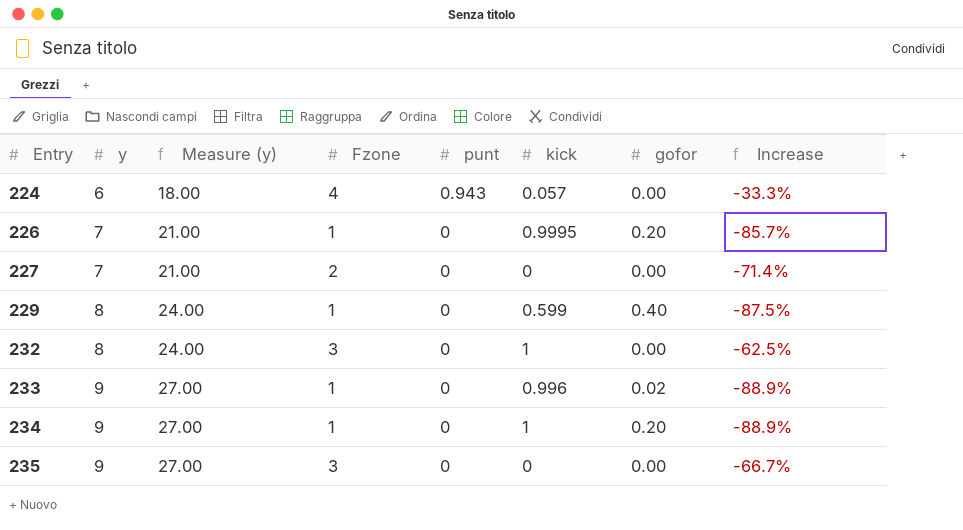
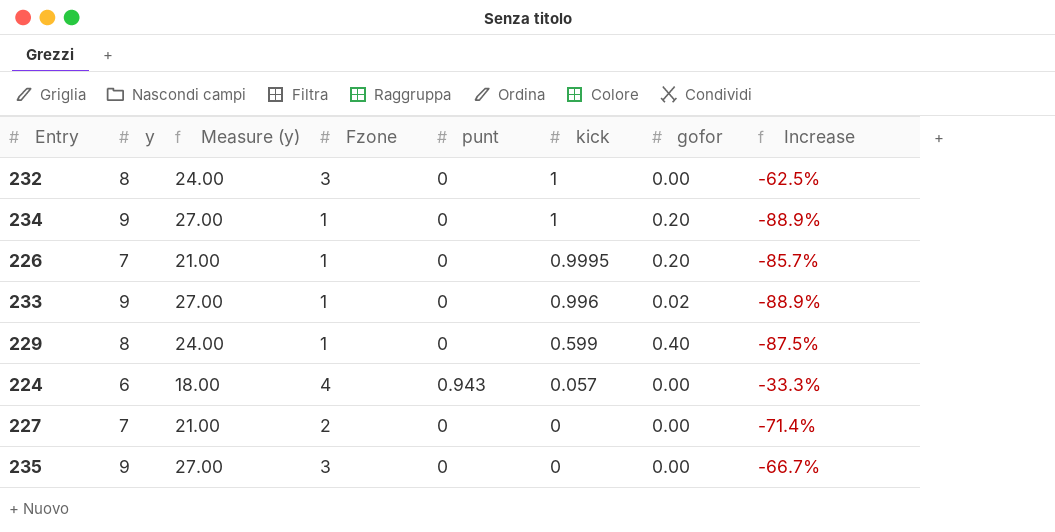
row order: Entry ascending -> kick descending

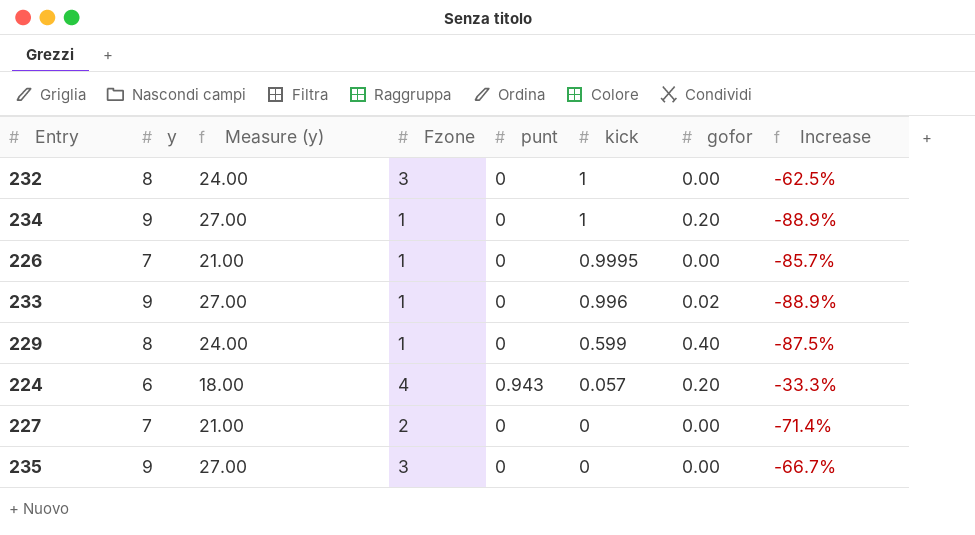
226 | gofor: 0.20 -> 0.00
224 | gofor: 0.00 -> 0.20

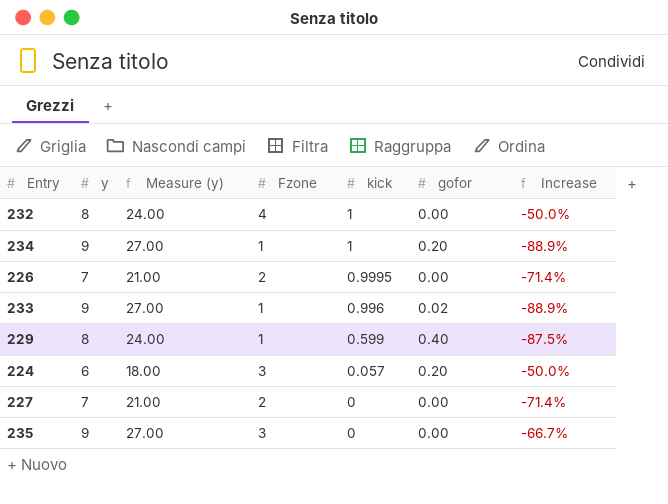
column punt | position: 5 -> none
232 | Fzone: 3 -> 4
232 | Increase: -62.5% -> -50.0%
226 | Fzone: 1 -> 2
226 | Increase: -85.7% -> -71.4%
224 | Fzone: 4 -> 3
224 | Increase: -33.3% -> -50.0%

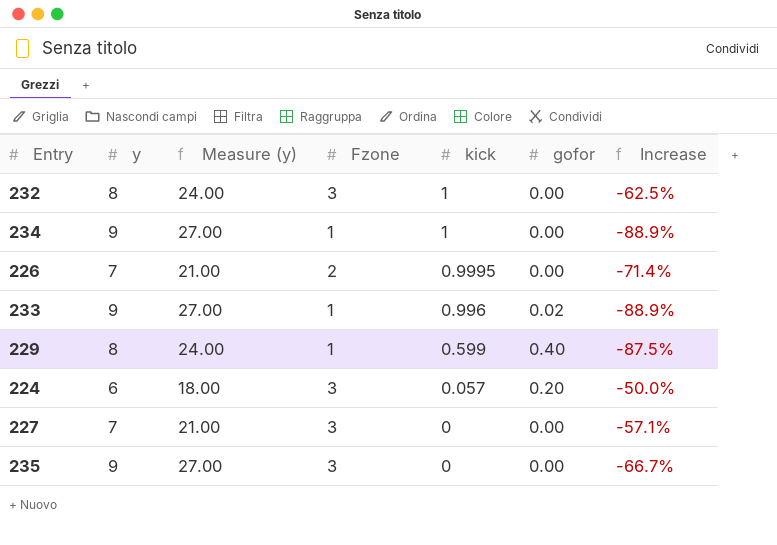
232 | Fzone: 4 -> 3
232 | Increase: -50.0% -> -62.5%
234 | gofor: 0.20 -> 0.00
227 | Fzone: 2 -> 3
227 | Increase: -71.4% -> -57.1%

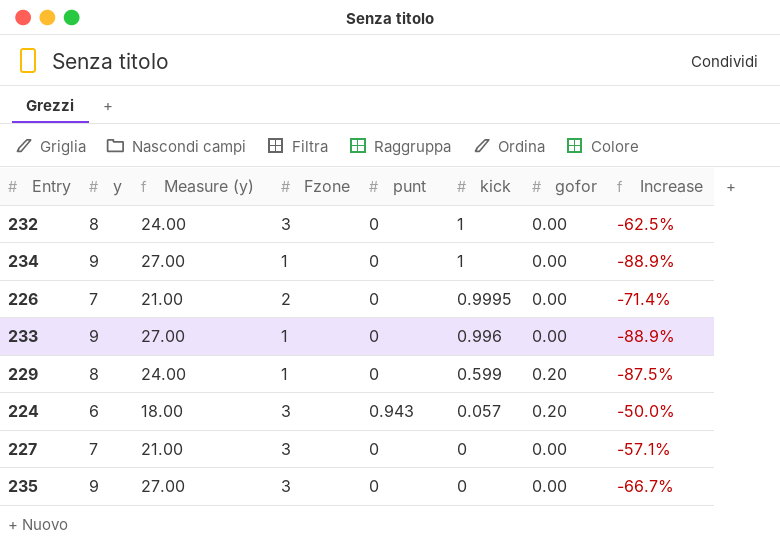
column punt | position: none -> 5
233 | gofor: 0.02 -> 0.00
229 | gofor: 0.40 -> 0.20

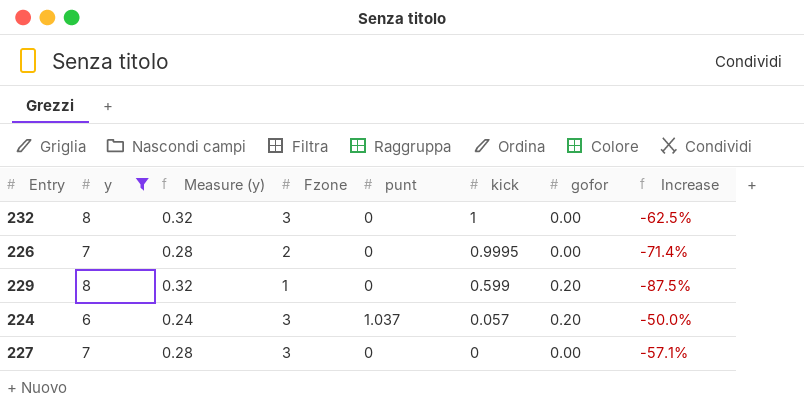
filter: none -> y != 9
column Measure (y) | formula: [y] * 3 -> [y] * 0.04
224 | punt: 0.943 -> 1.037

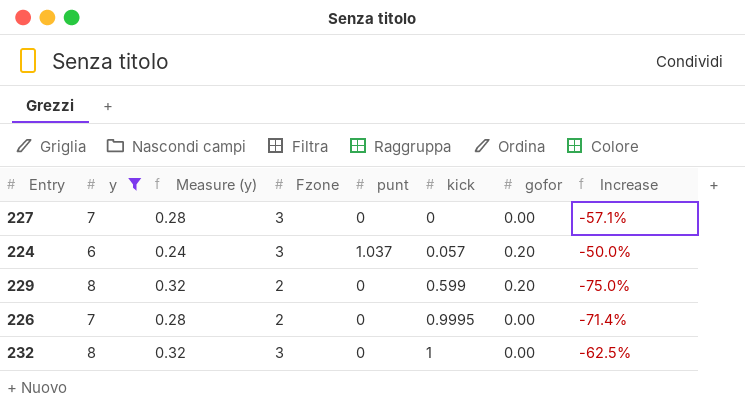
row order: kick descending -> kick ascending
229 | Fzone: 1 -> 2
229 | Increase: -87.5% -> -75.0%

